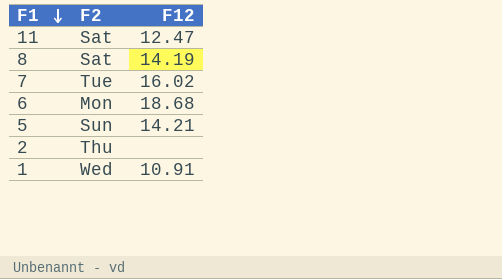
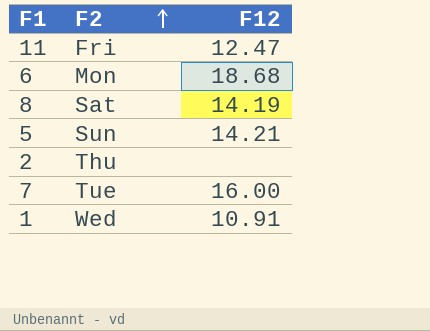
row order: F1 descending -> F2 ascending
11 | F2: Sat -> Fri
7 | F12: 16.02 -> 16.00

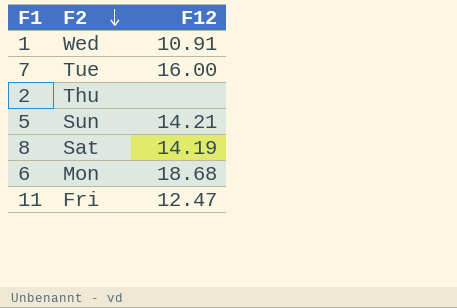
row order: F2 ascending -> F2 descending

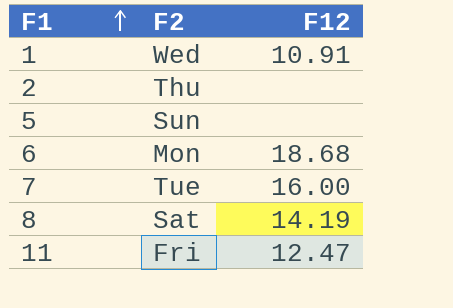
row order: F2 descending -> F1 ascending
5 | F12: 14.21 -> none

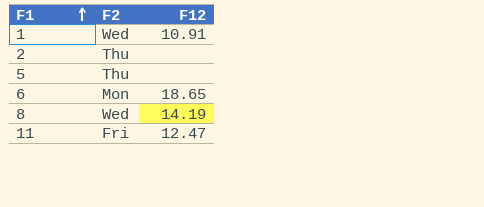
row 7: Tue | 16.00 -> none
5 | F2: Sun -> Thu
6 | F12: 18.68 -> 18.65
8 | F2: Sat -> Wed

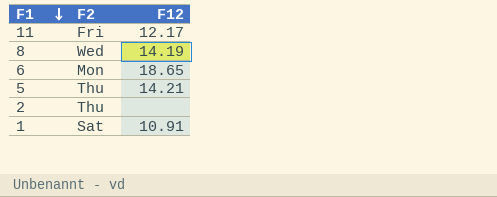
row order: F1 ascending -> F1 descending
11 | F12: 12.47 -> 12.17
5 | F12: none -> 14.21
1 | F2: Wed -> Sat

